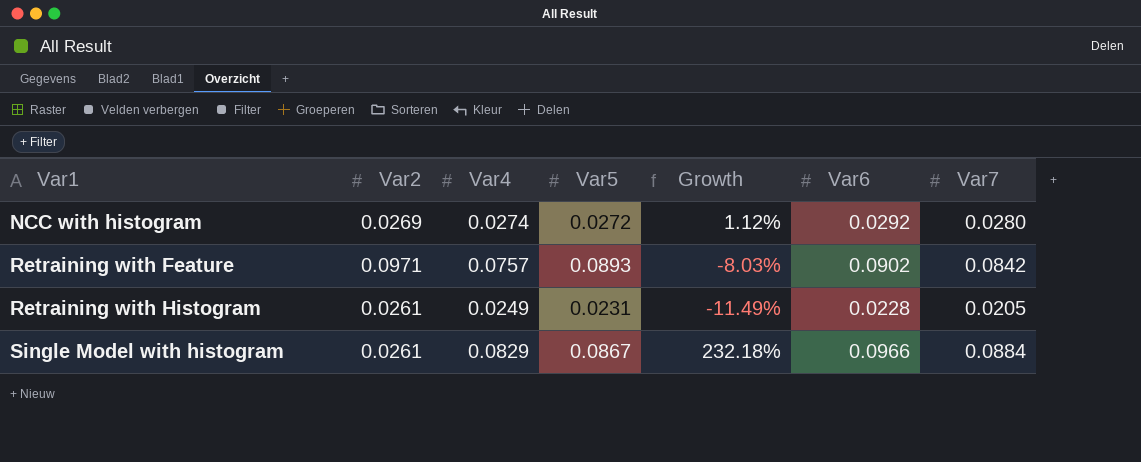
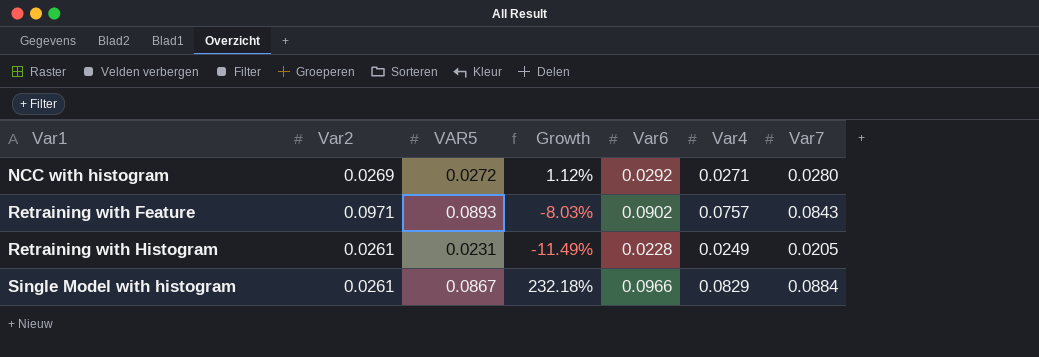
column name: Var5 -> VAR5
column Var4 | position: 3 -> 6
NCC with histogram | Var4: 0.0274 -> 0.0271
Retraining with Feature | Var7: 0.0842 -> 0.0843

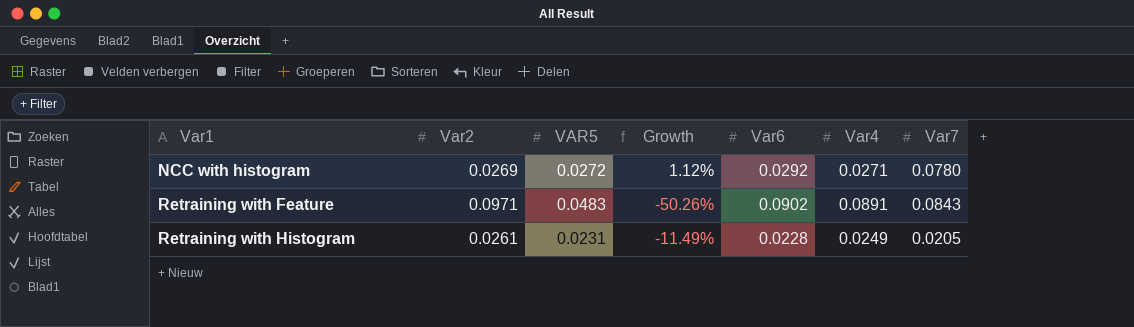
row Single Model with histogram: 0.0261 | 0.0867 | 232.18% | 0.0966 | 0.0829 | 0.0884 -> none
NCC with histogram | Var7: 0.0280 -> 0.0780
Retraining with Feature | VAR5: 0.0893 -> 0.0483
Retraining with Feature | Growth: -8.03% -> -50.26%
Retraining with Feature | Var4: 0.0757 -> 0.0891

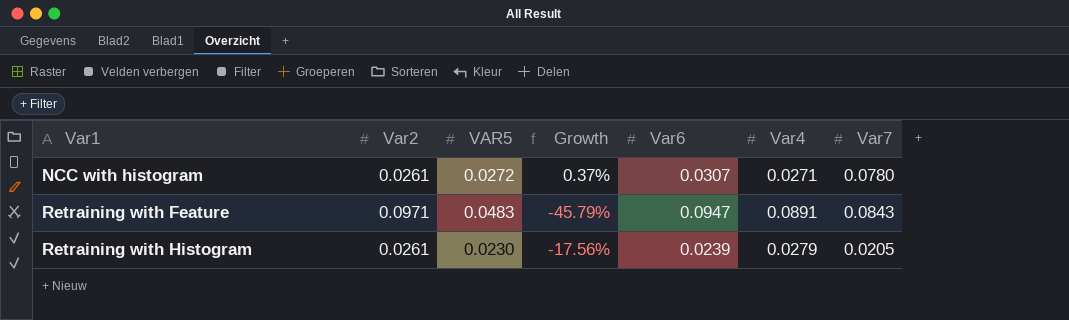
column Growth | formula: ([VAR5] - [Var2]) / [Var2] -> ([VAR5] - [Var4]) / [Var4]
NCC with histogram | Var2: 0.0269 -> 0.0261
NCC with histogram | Var6: 0.0292 -> 0.0307
Retraining with Feature | Var6: 0.0902 -> 0.0947
Retraining with Histogram | VAR5: 0.0231 -> 0.0230
Retraining with Histogram | Var6: 0.0228 -> 0.0239
Retraining with Histogram | Var4: 0.0249 -> 0.0279

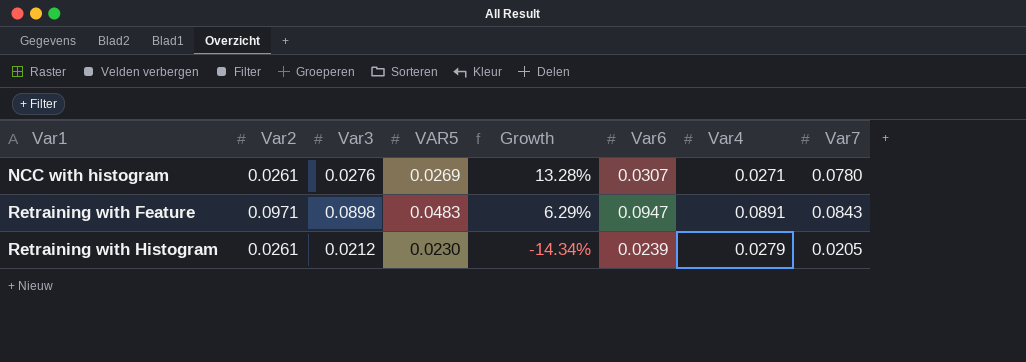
column Var3 | position: none -> 3
column Growth | formula: ([VAR5] - [Var4]) / [Var4] -> ([Var6] - [Var4]) / [Var4]
NCC with histogram | VAR5: 0.0272 -> 0.0269

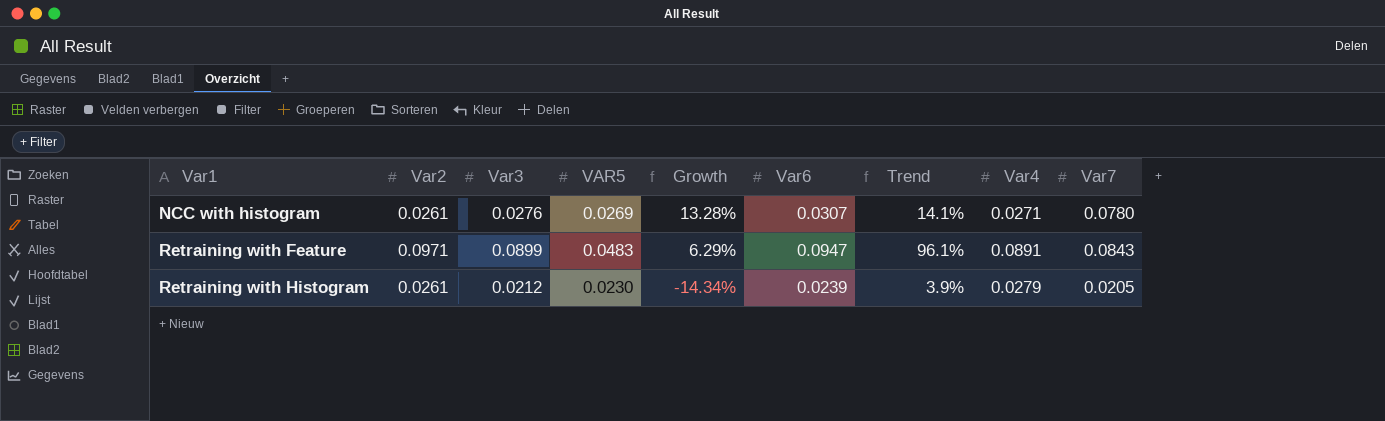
column Trend | formula: none -> ([Var6] - [VAR5]) / [VAR5]
Retraining with Feature | Var3: 0.0898 -> 0.0899

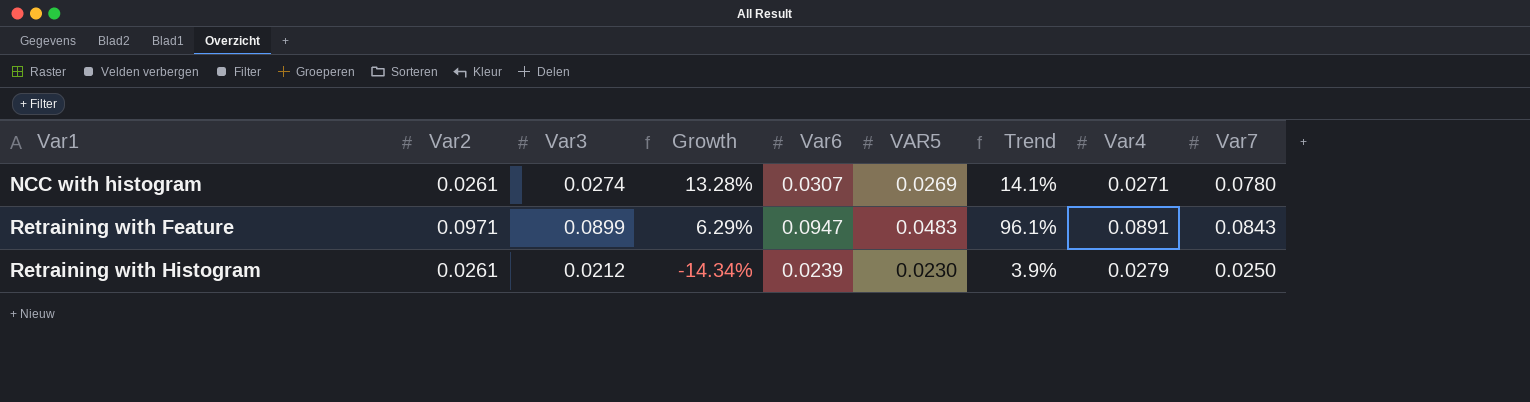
column VAR5 | position: 4 -> 6
NCC with histogram | Var3: 0.0276 -> 0.0274
Retraining with Histogram | Var7: 0.0205 -> 0.0250

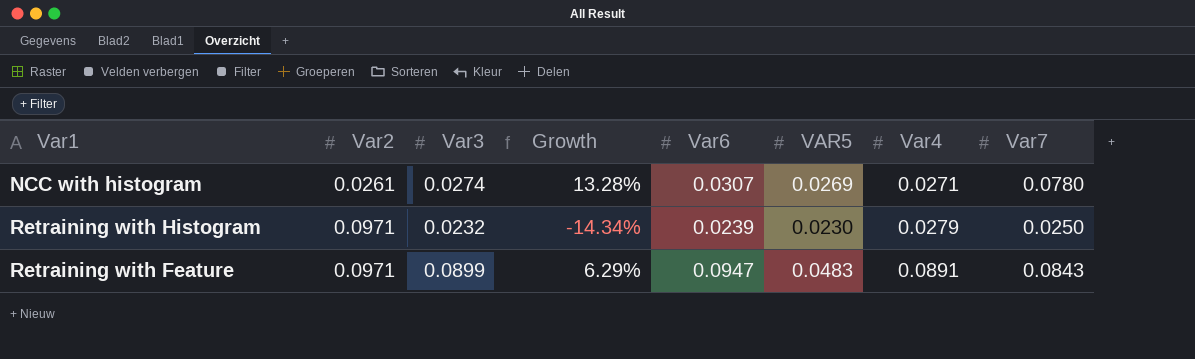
row order: Var1 ascending -> Var2 ascending
column Trend | formula: ([Var6] - [VAR5]) / [VAR5] -> none
Retraining with Histogram | Var2: 0.0261 -> 0.0971
Retraining with Histogram | Var3: 0.0212 -> 0.0232

